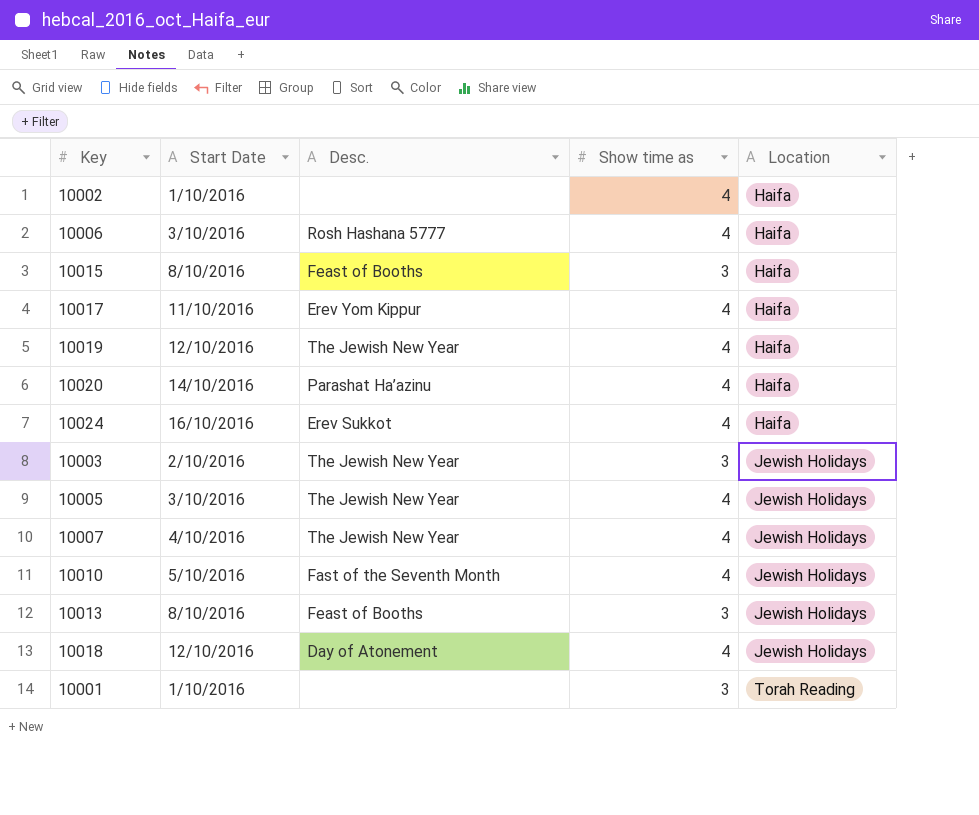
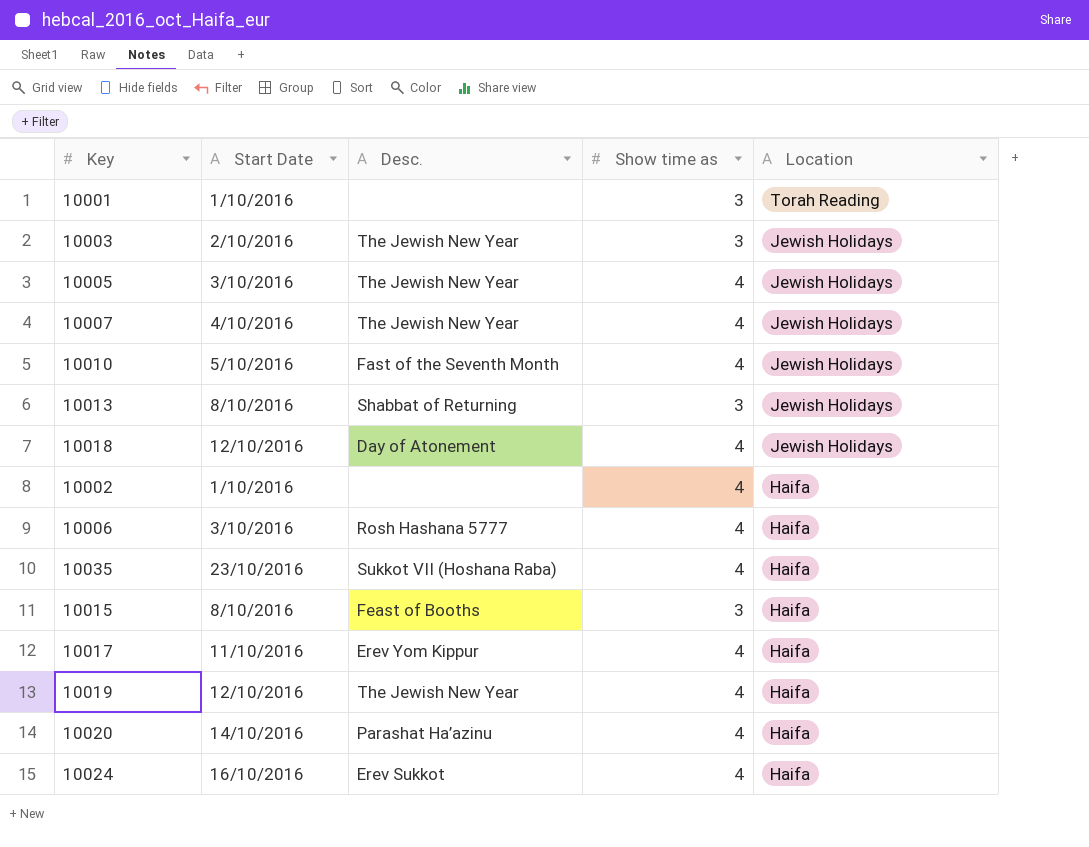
row order: Location ascending -> Location descending
10013 | Desc.: Feast of Booths -> Shabbat of Returning
row 10035: none -> 23/10/2016 | Sukkot VII (Hoshana Raba) | 4 | Haifa

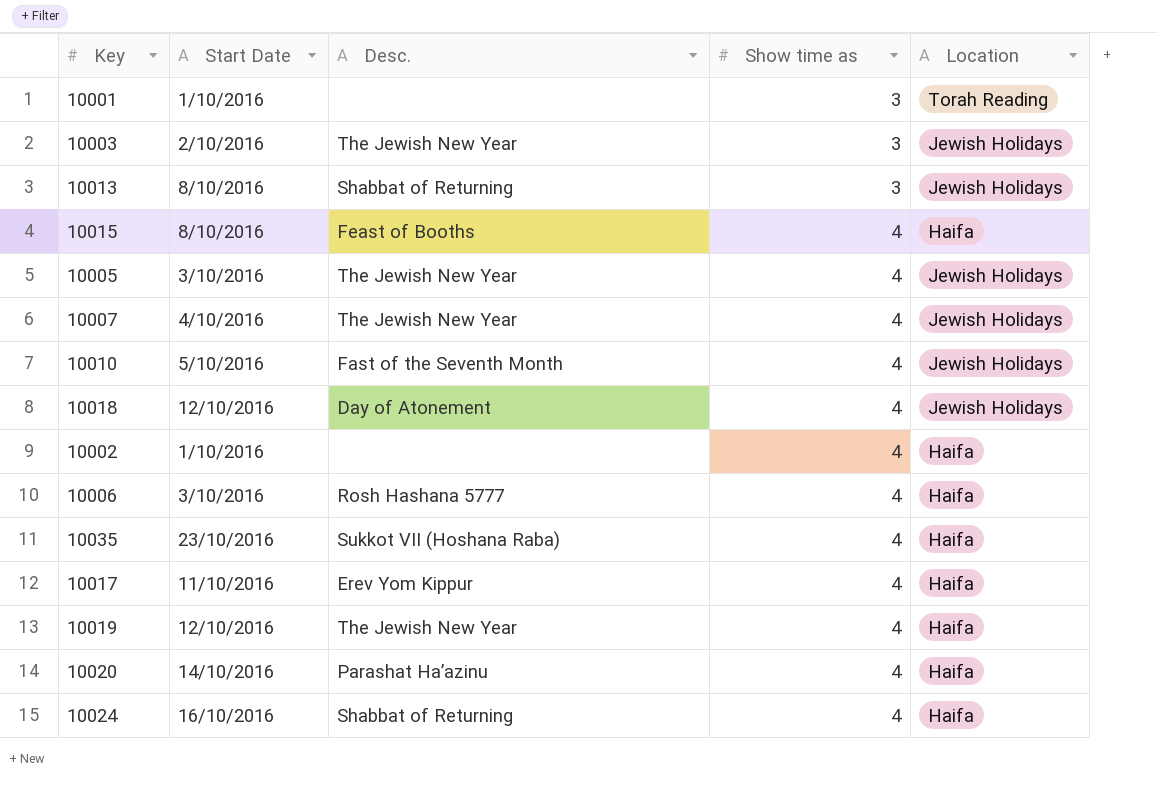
row order: Location descending -> Show time as ascending
10015 | Show time as: 3 -> 4
10024 | Desc.: Erev Sukkot -> Shabbat of Returning

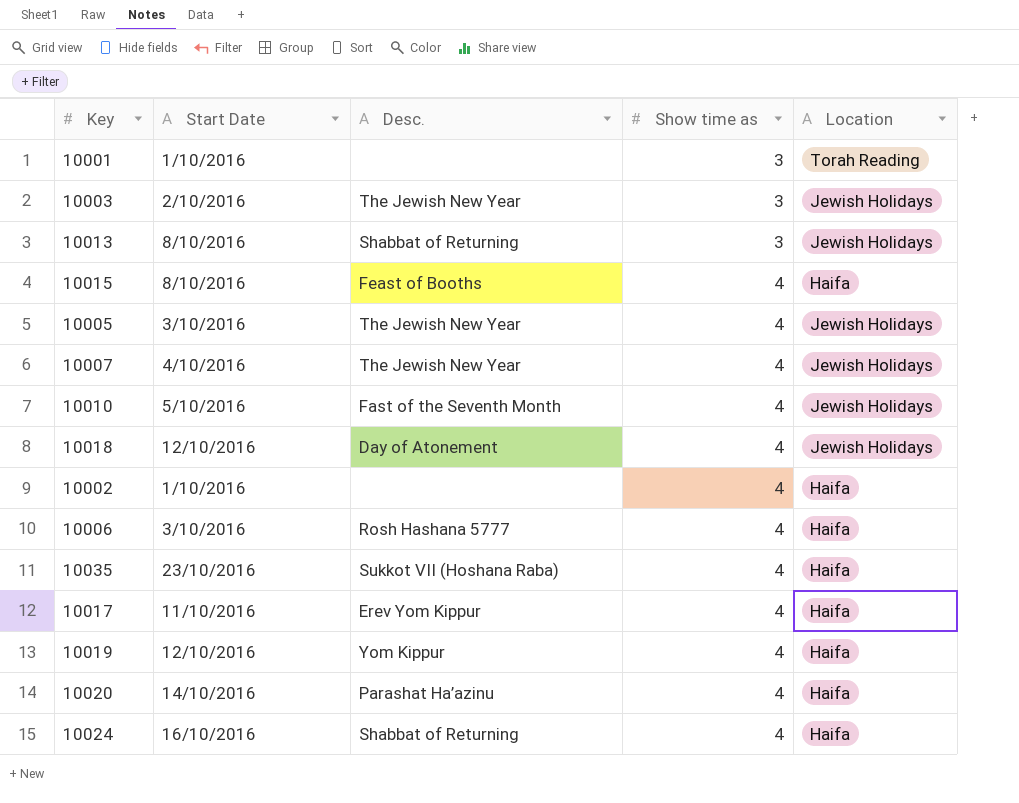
10019 | Desc.: The Jewish New Year -> Yom Kippur

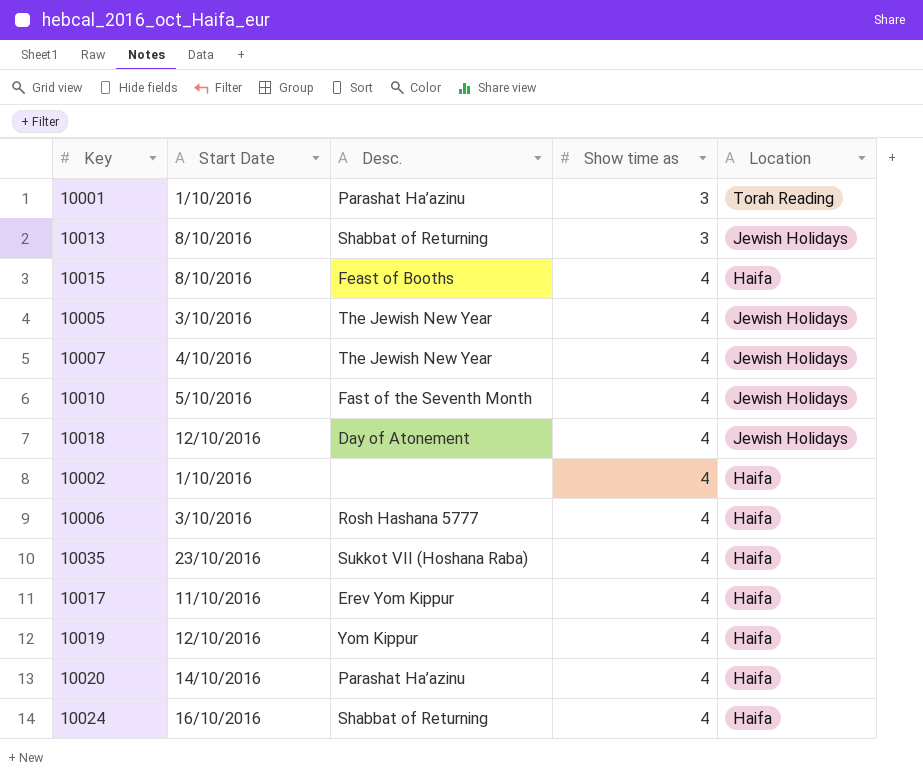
row 10003: 2/10/2016 | The Jewish New Year | 3 | Jewish Holidays -> none
10001 | Desc.: none -> Parashat Ha’azinu

